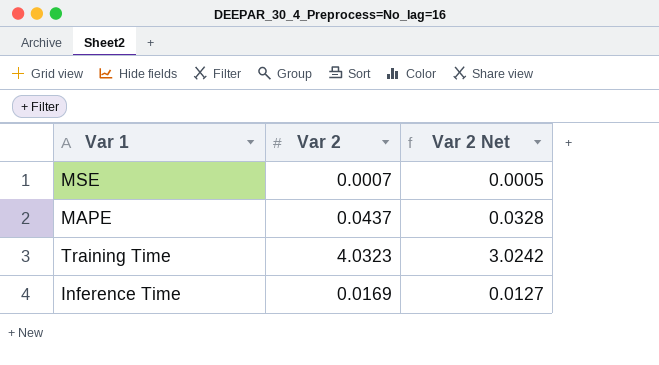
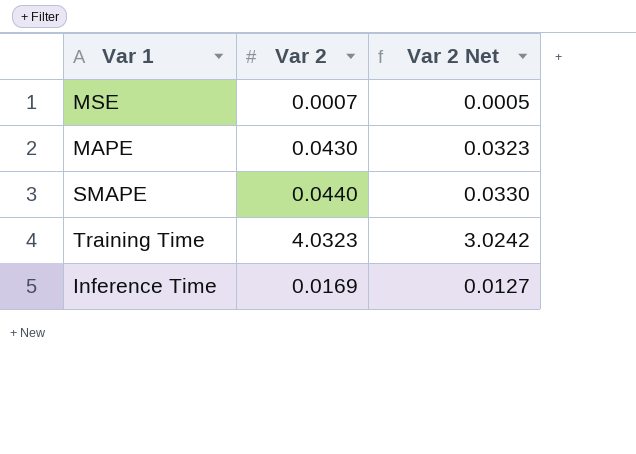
MAPE | Var 2: 0.0437 -> 0.0430
MAPE | Var 2 Net: 0.0328 -> 0.0323
row SMAPE: none -> 0.0440 | 0.0330

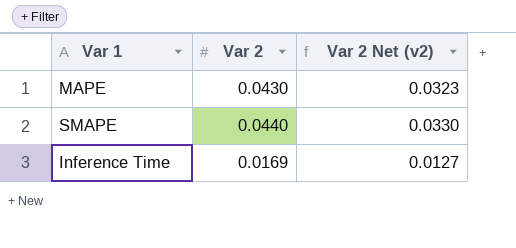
column name: Var 2 Net -> Var 2 Net (v2)
row MSE: 0.0007 | 0.0005 -> none
row Training Time: 4.0323 | 3.0242 -> none

